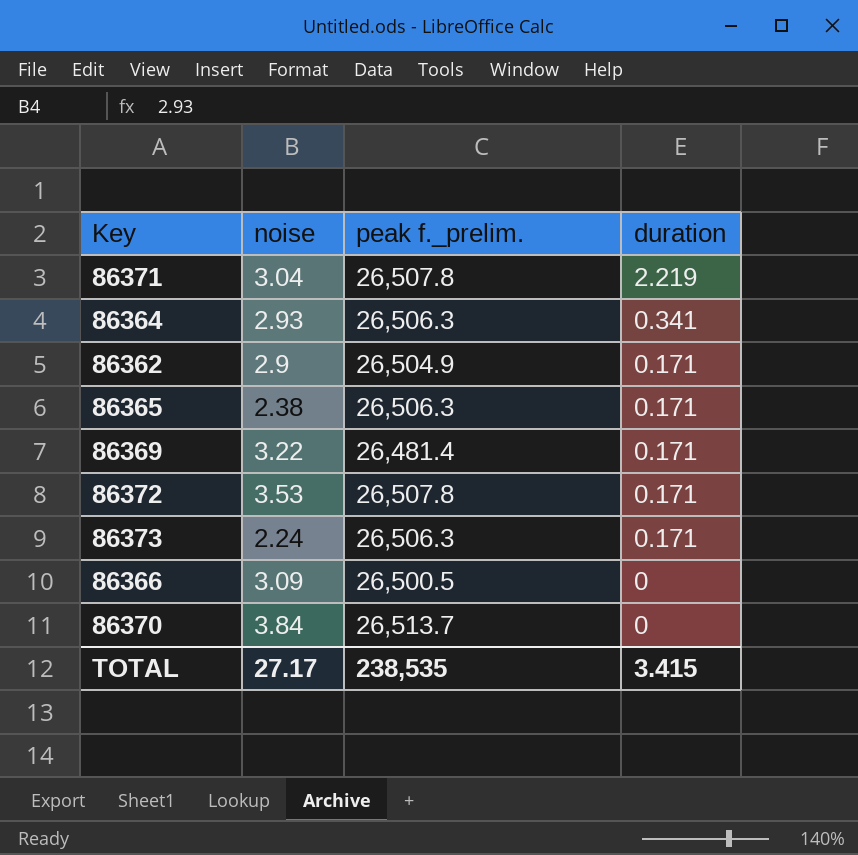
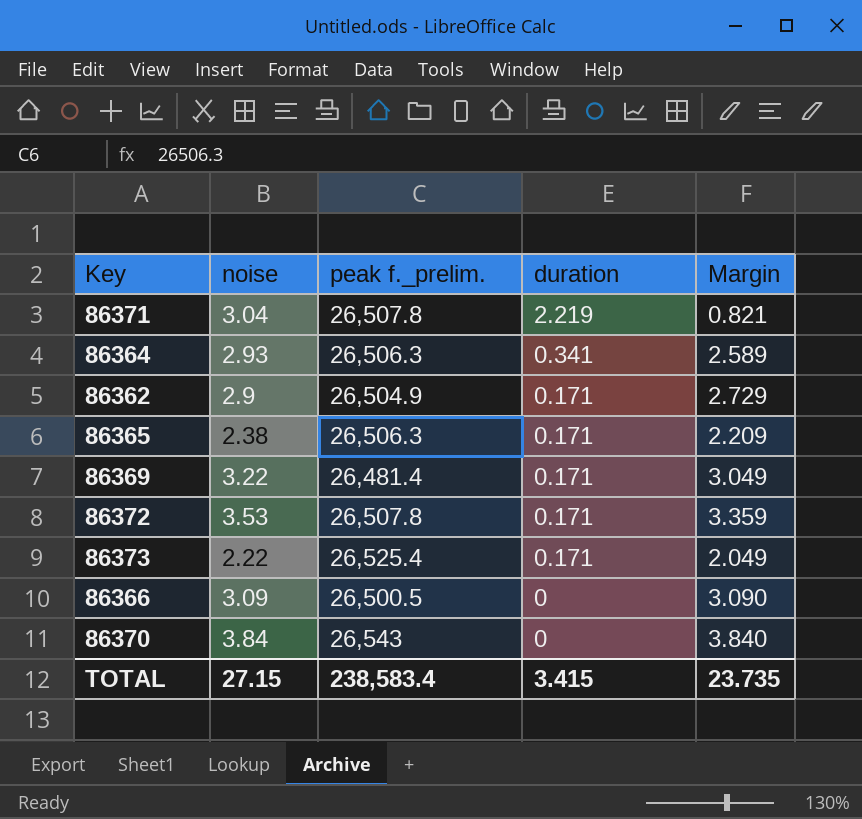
column Margin | formula: none -> [noise] - [duration]
86373 | noise: 2.24 -> 2.22
86373 | peak f._prelim.: 26,506.3 -> 26,525.4
86370 | peak f._prelim.: 26,513.7 -> 26,543
TOTAL | noise: 27.17 -> 27.15
TOTAL | peak f._prelim.: 238,535 -> 238,583.4

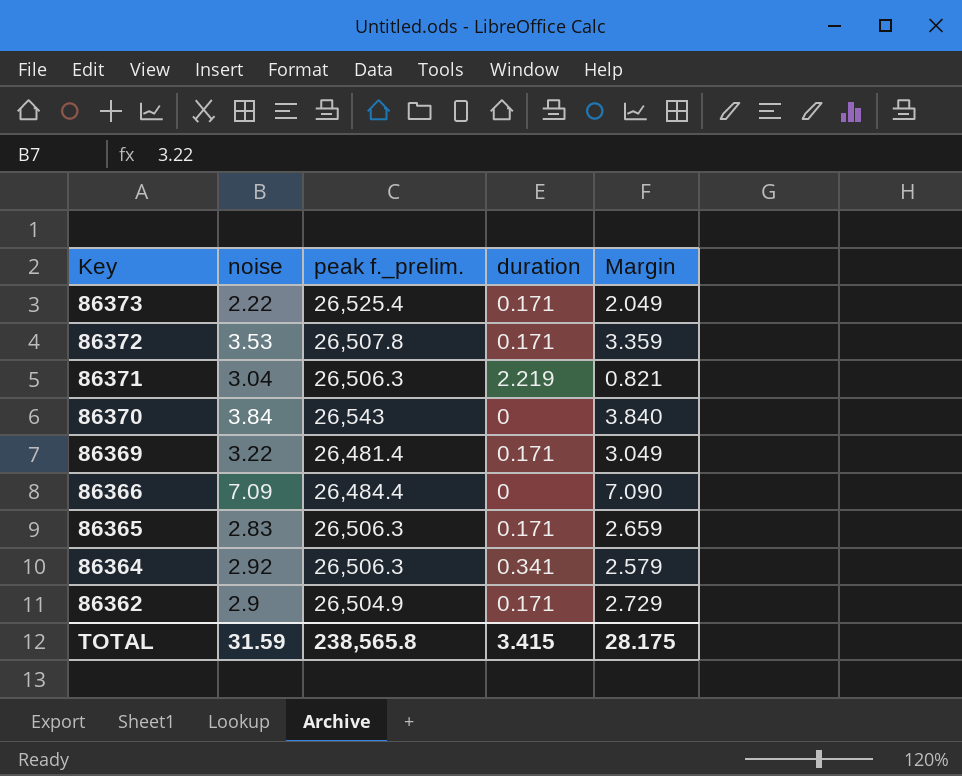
row order: duration descending -> Key descending
86371 | peak f._prelim.: 26,507.8 -> 26,506.3
86366 | noise: 3.09 -> 7.09
86366 | peak f._prelim.: 26,500.5 -> 26,484.4
86366 | Margin: 3.090 -> 7.090
86365 | noise: 2.38 -> 2.83
86365 | Margin: 2.209 -> 2.659
86364 | noise: 2.93 -> 2.92
86364 | Margin: 2.589 -> 2.579
TOTAL | noise: 27.15 -> 31.59
TOTAL | peak f._prelim.: 238,583.4 -> 238,565.8
TOTAL | Margin: 23.735 -> 28.175

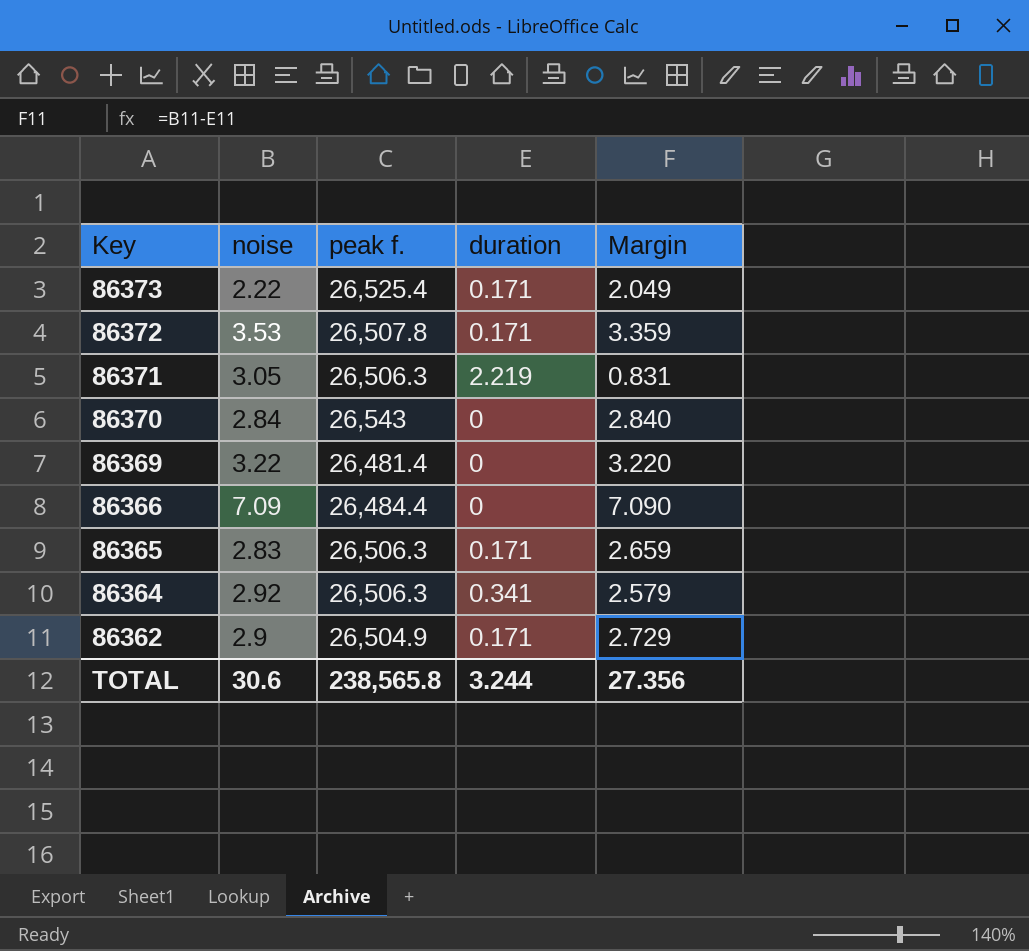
column name: peak f._prelim. -> peak f.
86371 | noise: 3.04 -> 3.05
86371 | Margin: 0.821 -> 0.831
86370 | noise: 3.84 -> 2.84
86370 | Margin: 3.840 -> 2.840
86369 | duration: 0.171 -> 0
86369 | Margin: 3.049 -> 3.220
TOTAL | noise: 31.59 -> 30.6
TOTAL | duration: 3.415 -> 3.244
TOTAL | Margin: 28.175 -> 27.356

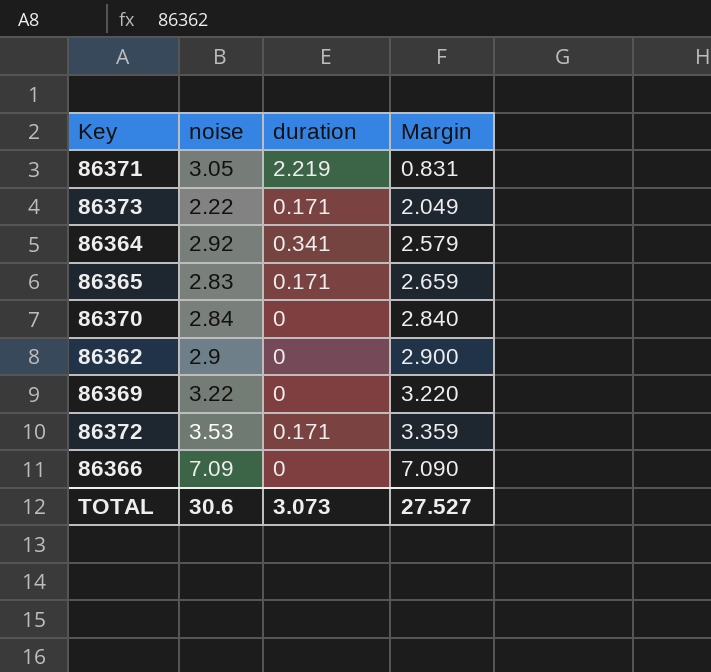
row order: Key descending -> Margin ascending
column peak f. | position: 3 -> none
86362 | duration: 0.171 -> 0
86362 | Margin: 2.729 -> 2.900
TOTAL | duration: 3.244 -> 3.073
TOTAL | Margin: 27.356 -> 27.527

